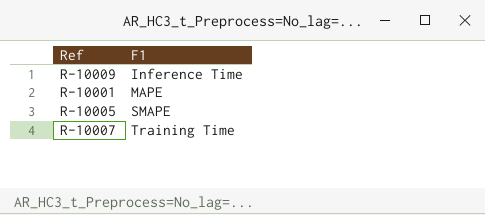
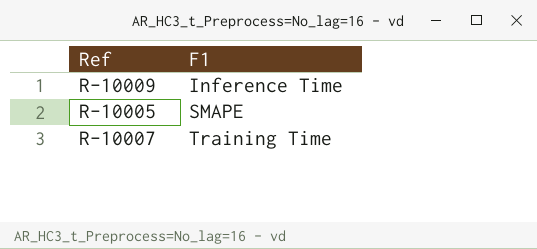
row R-10001: MAPE -> none

